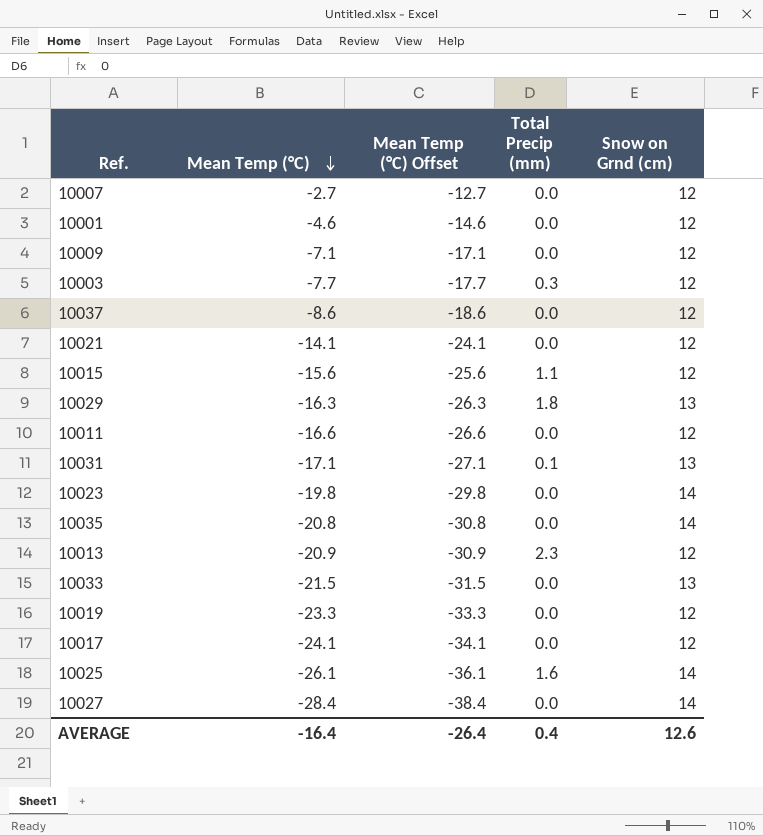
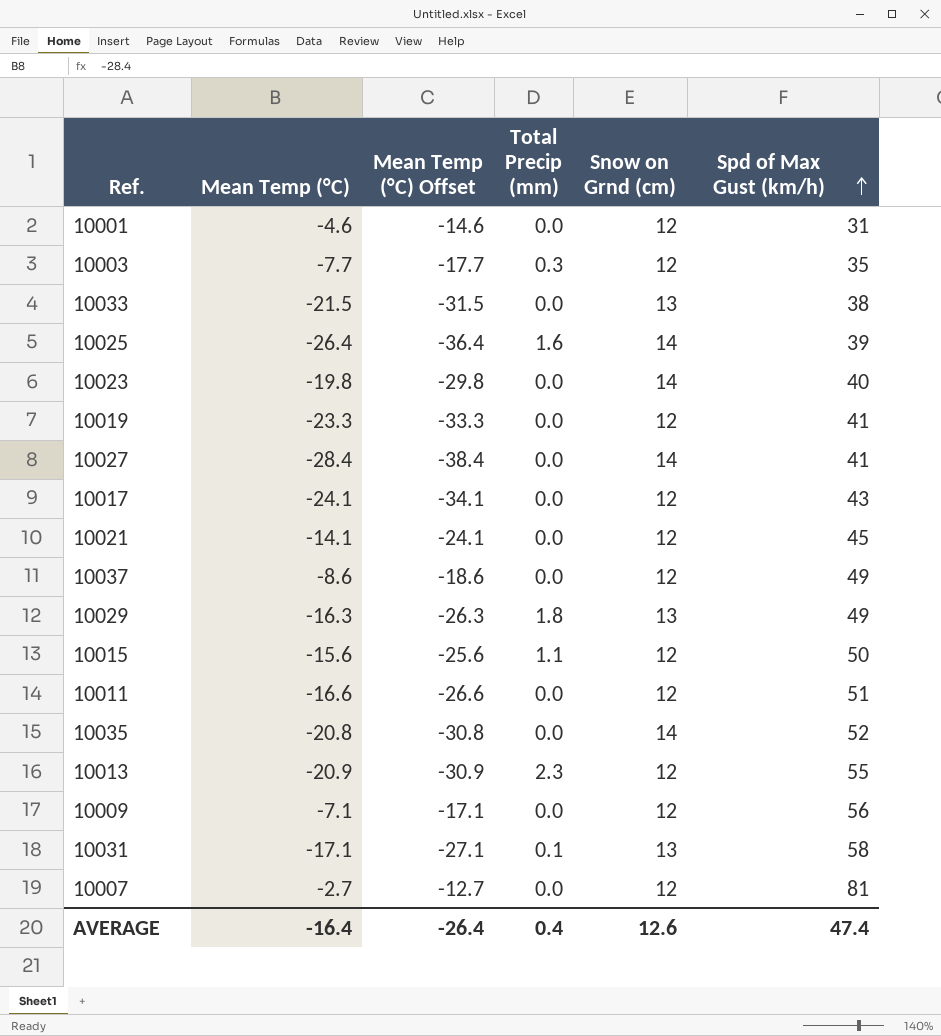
row order: Mean Temp (°C) descending -> Spd of Max Gust (km/h) ascending
column Spd of Max Gust (km/h) | position: none -> 6
10025 | Mean Temp (°C): -26.1 -> -26.4
10025 | Mean Temp (°C) Offset: -36.1 -> -36.4

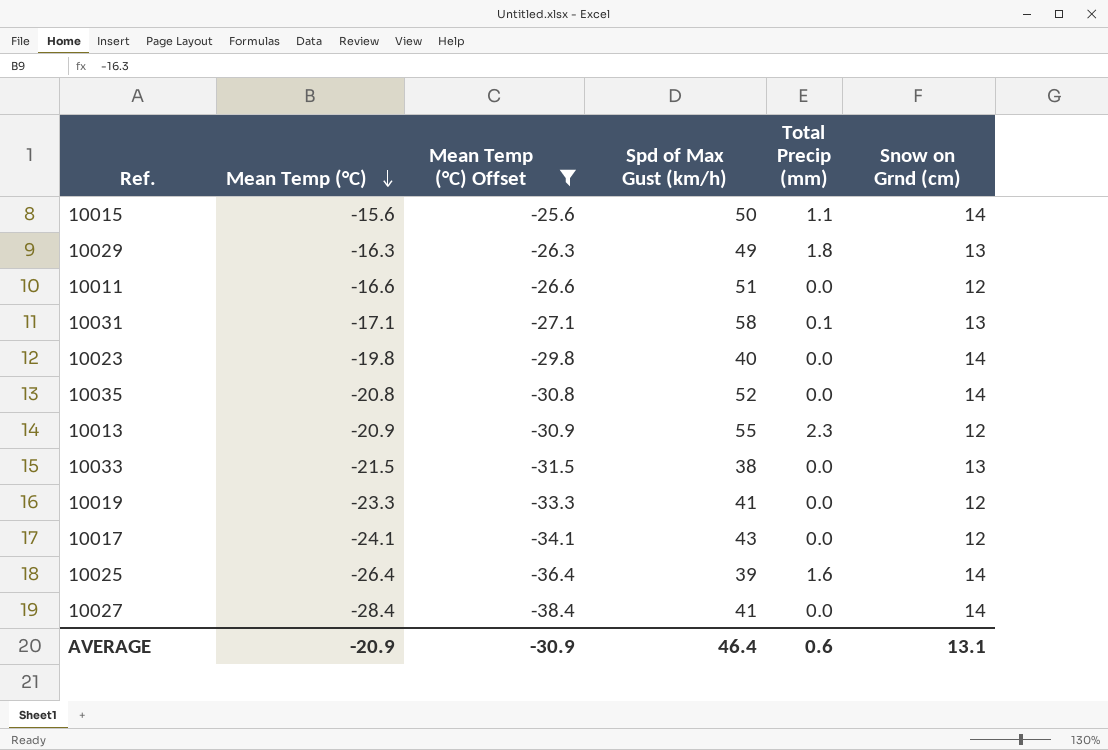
filter: none -> Mean Temp (°C) Offset <= -25.6
row order: Spd of Max Gust (km/h) ascending -> Mean Temp (°C) descending
column Spd of Max Gust (km/h) | position: 6 -> 4
10015 | Snow on Grnd (cm): 12 -> 14
AVERAGE | Mean Temp (°C): -16.4 -> -20.9
AVERAGE | Mean Temp (°C) Offset: -26.4 -> -30.9
AVERAGE | Spd of Max Gust (km/h): 47.4 -> 46.4
AVERAGE | Total Precip (mm): 0.4 -> 0.6
AVERAGE | Snow on Grnd (cm): 12.6 -> 13.1

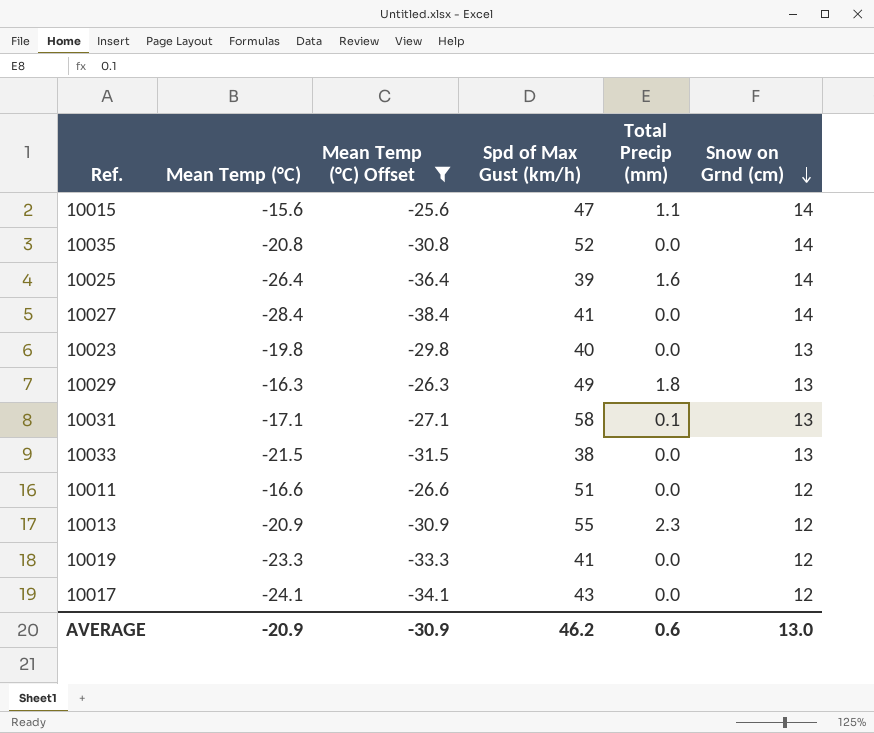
row order: Mean Temp (°C) descending -> Snow on Grnd (cm) descending
10015 | Spd of Max Gust (km/h): 50 -> 47
10023 | Snow on Grnd (cm): 14 -> 13
AVERAGE | Spd of Max Gust (km/h): 46.4 -> 46.2
AVERAGE | Snow on Grnd (cm): 13.1 -> 13.0

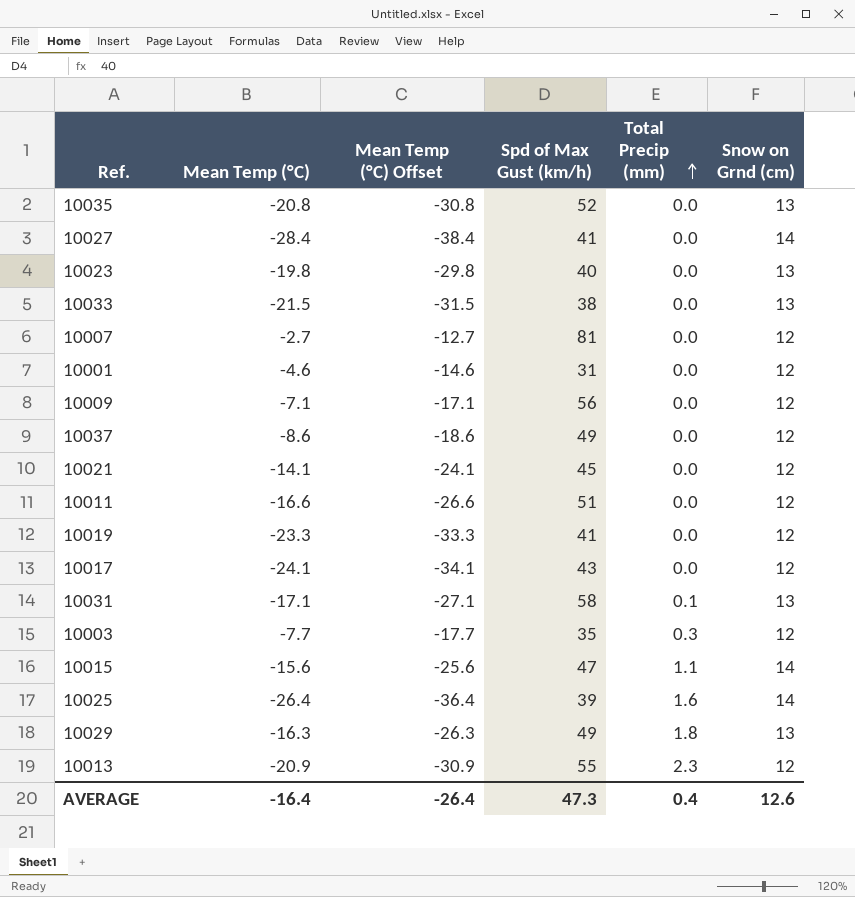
filter: Mean Temp (°C) Offset <= -25.6 -> none
row order: Snow on Grnd (cm) descending -> Total Precip (mm) ascending
10035 | Snow on Grnd (cm): 14 -> 13
AVERAGE | Mean Temp (°C): -20.9 -> -16.4
AVERAGE | Mean Temp (°C) Offset: -30.9 -> -26.4
AVERAGE | Spd of Max Gust (km/h): 46.2 -> 47.3
AVERAGE | Total Precip (mm): 0.6 -> 0.4
AVERAGE | Snow on Grnd (cm): 13.0 -> 12.6

